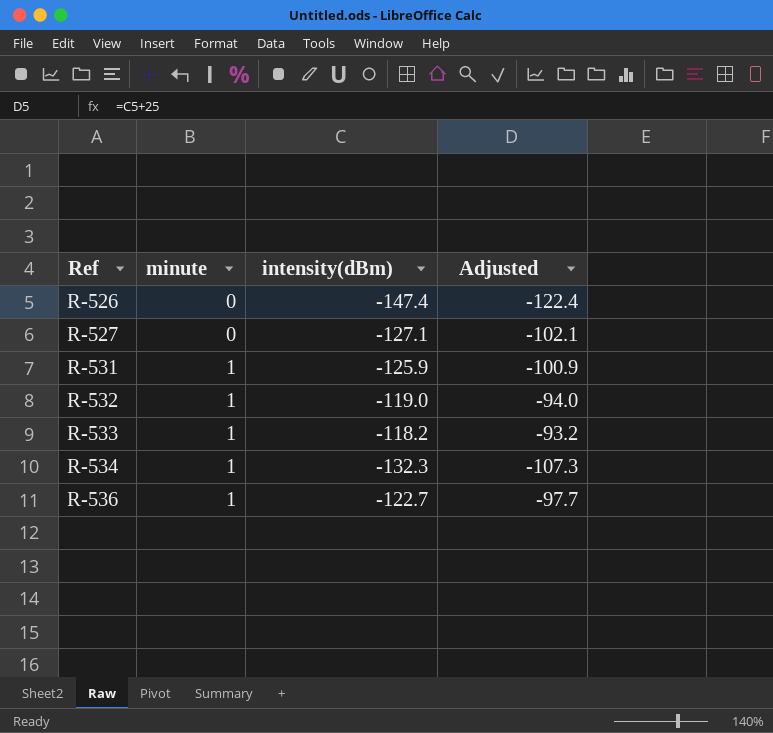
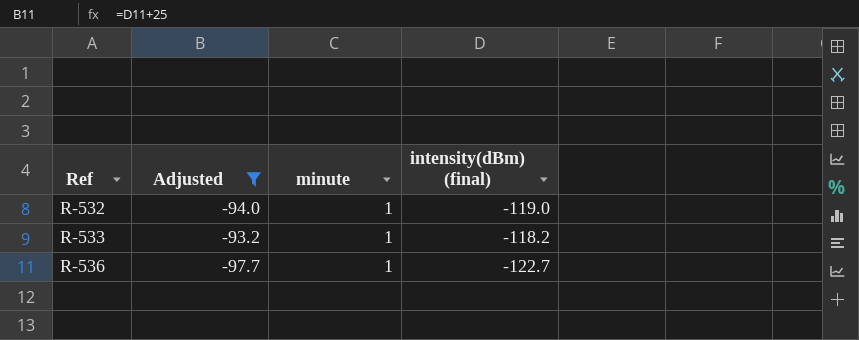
filter: none -> Adjusted >= -97.7
column Adjusted | position: 4 -> 2
column name: intensity(dBm) -> intensity(dBm) (final)

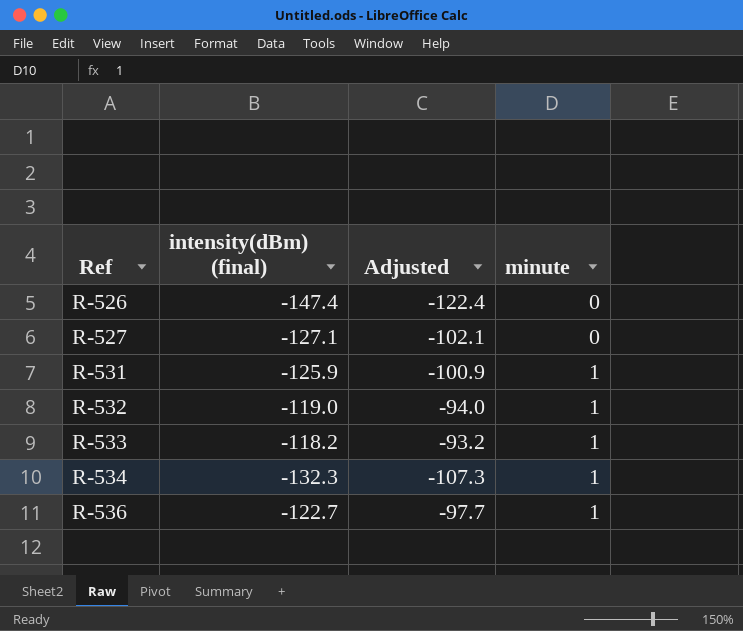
filter: Adjusted >= -97.7 -> none
column intensity(dBm) (final) | position: 4 -> 2

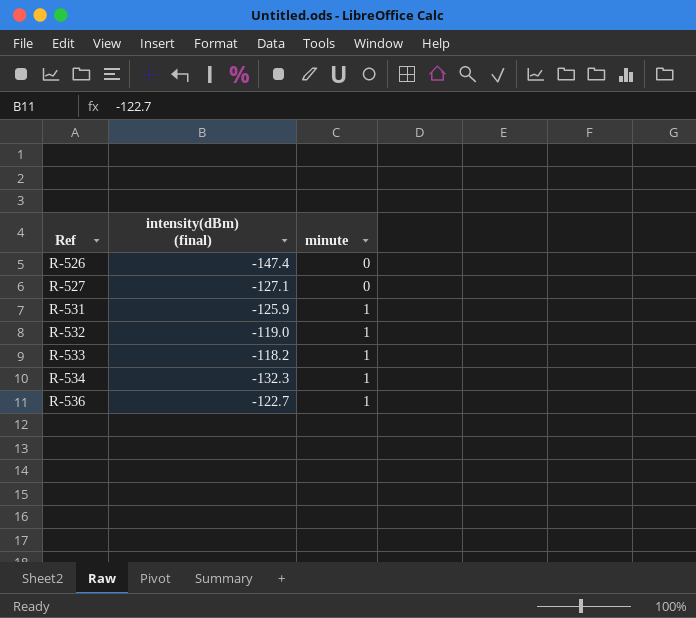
column Adjusted | formula: [intensity(dBm) (final)] + 25 -> none

